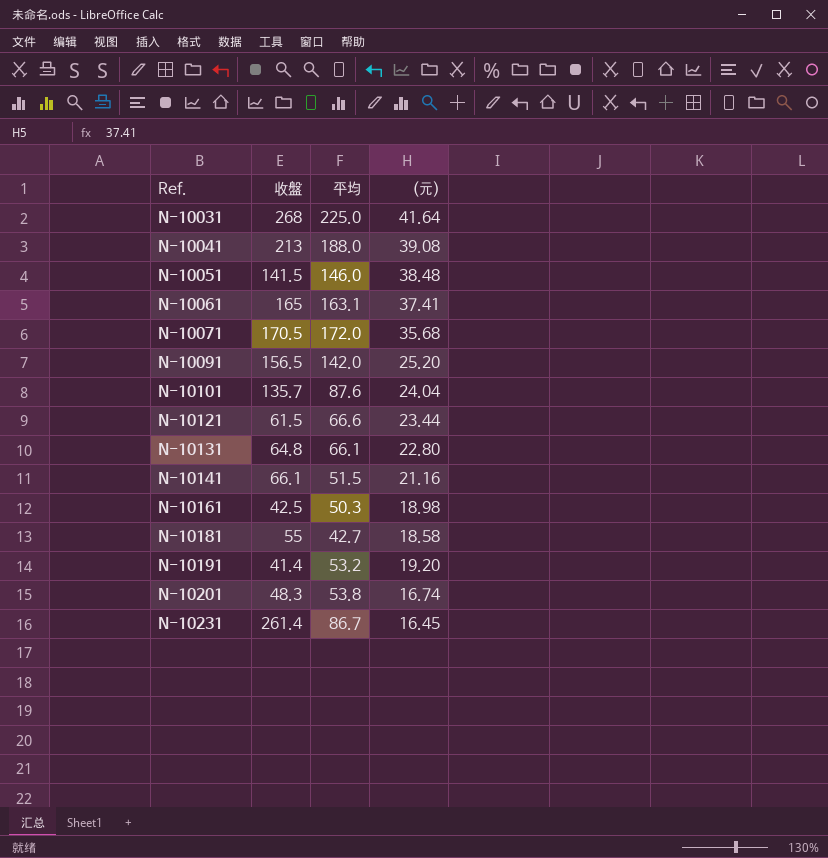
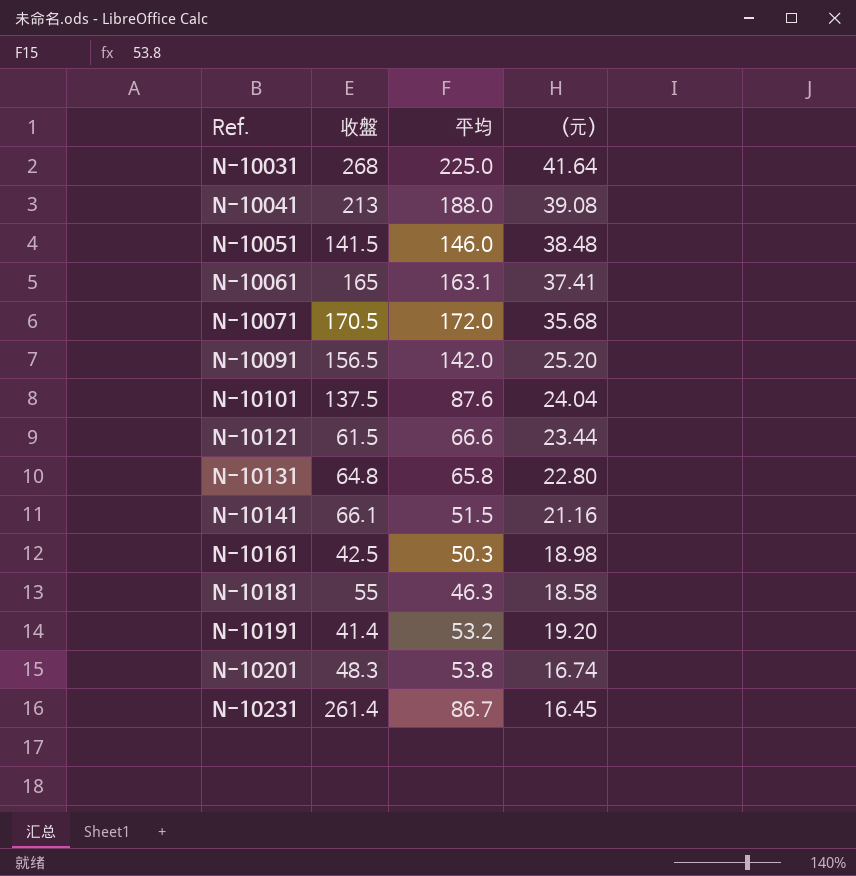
N-10101 | 收盤: 135.7 -> 137.5
N-10131 | 平均: 66.1 -> 65.8
N-10181 | 平均: 42.7 -> 46.3

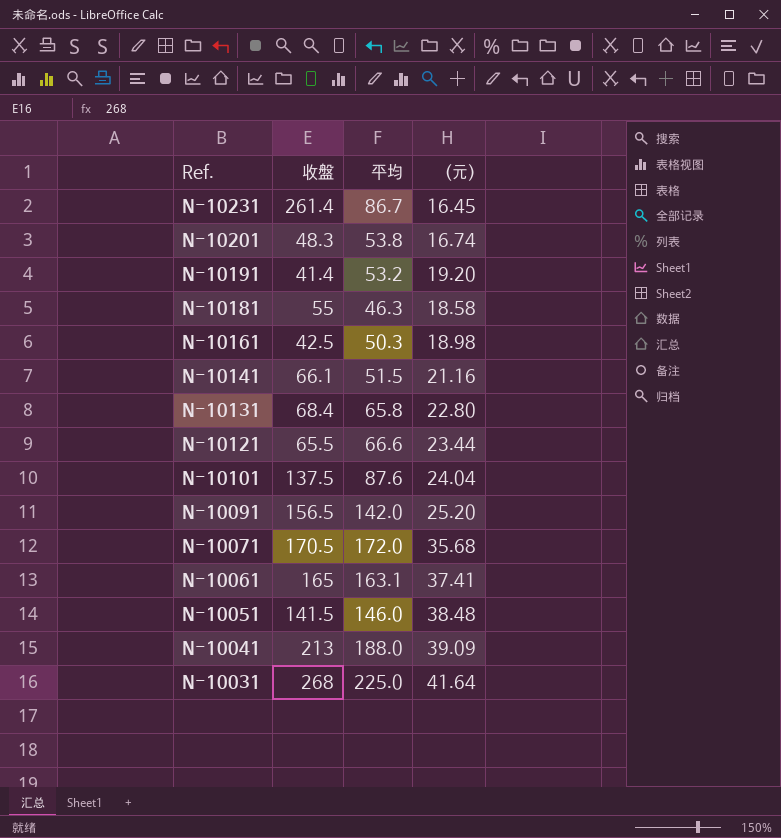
row order: Ref. ascending -> Ref. descending
N-10131 | 收盤: 64.8 -> 68.4
N-10121 | 收盤: 61.5 -> 65.5
N-10041 | (元): 39.08 -> 39.09

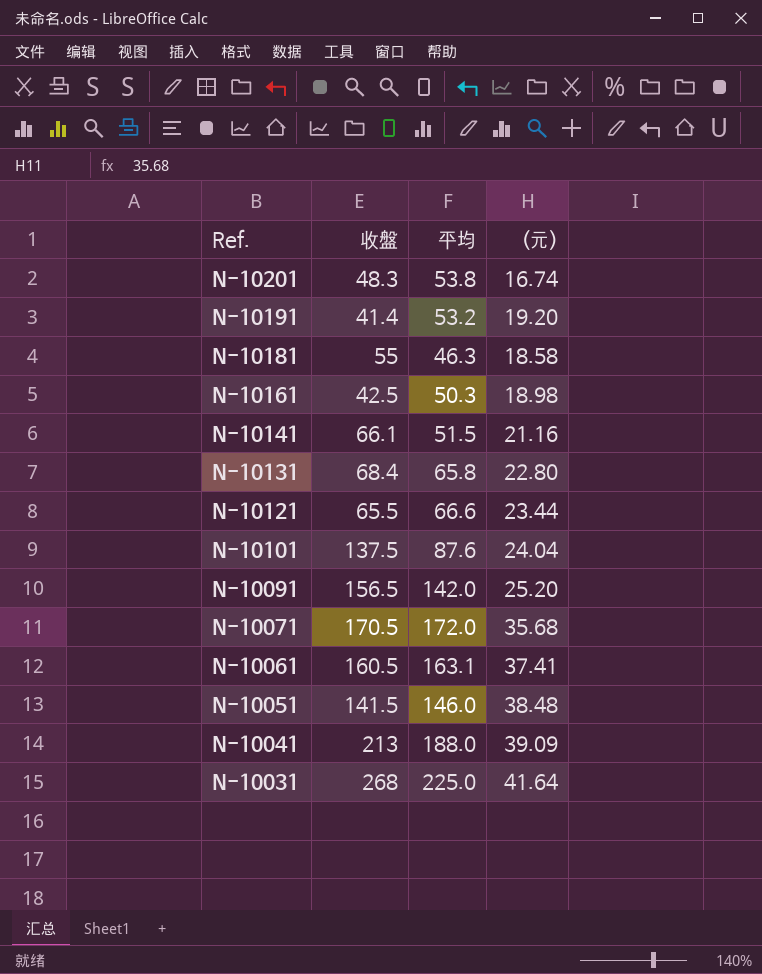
row N-10231: 261.4 | 86.7 | 16.45 -> none
N-10061 | 收盤: 165 -> 160.5

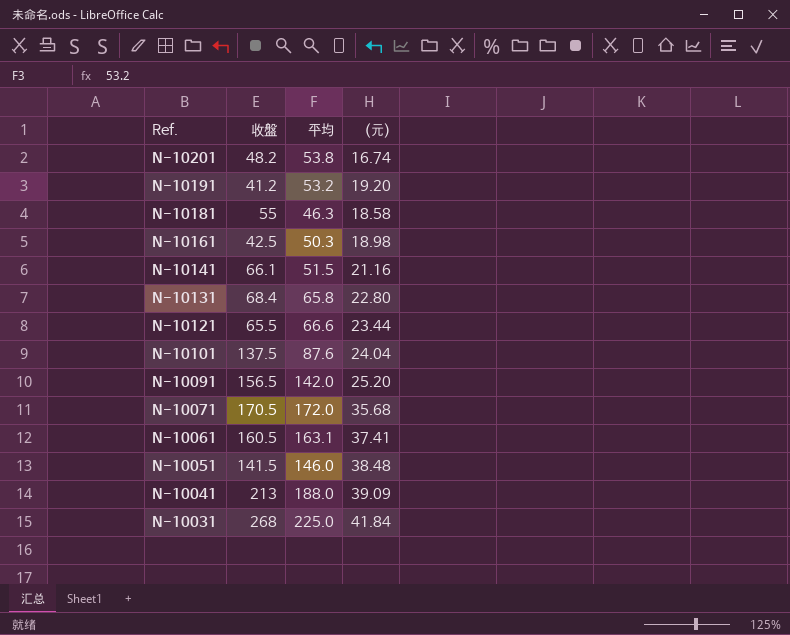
N-10201 | 收盤: 48.3 -> 48.2
N-10191 | 收盤: 41.4 -> 41.2
N-10031 | (元): 41.64 -> 41.84

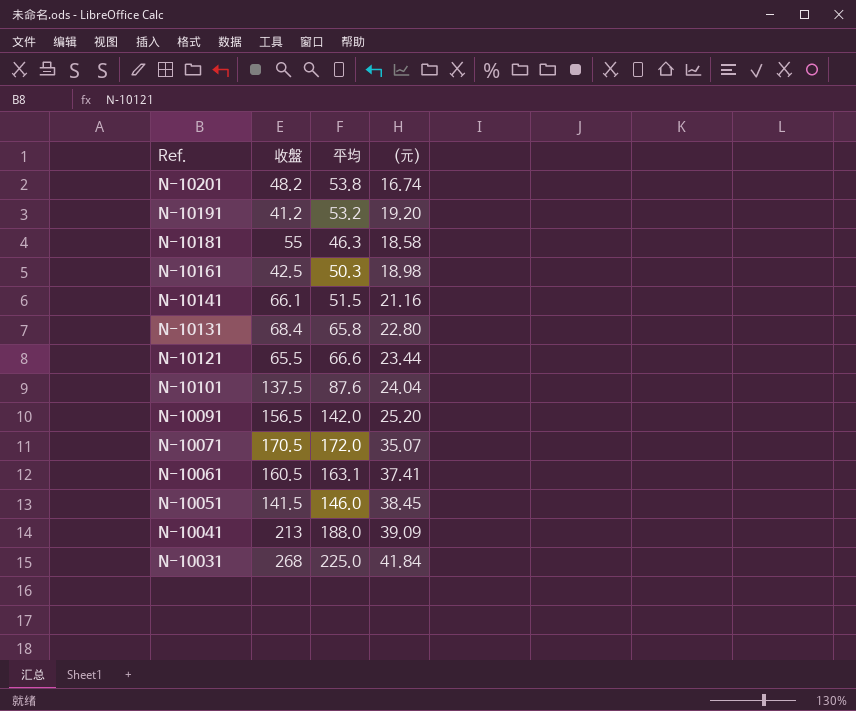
N-10071 | (元): 35.68 -> 35.07
N-10051 | (元): 38.48 -> 38.45

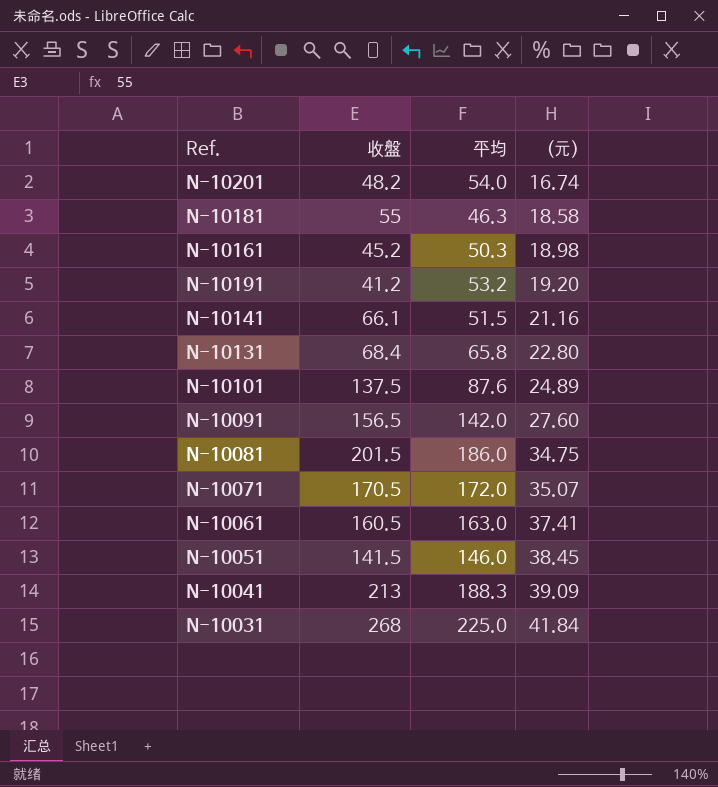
row order: Ref. descending -> (元) ascending
row N-10121: 65.5 | 66.6 | 23.44 -> none
N-10201 | 平均: 53.8 -> 54.0
N-10161 | 收盤: 42.5 -> 45.2
N-10101 | (元): 24.04 -> 24.89
N-10091 | (元): 25.20 -> 27.60
row N-10081: none -> 201.5 | 186.0 | 34.75
N-10061 | 平均: 163.1 -> 163.0
N-10041 | 平均: 188.0 -> 188.3

